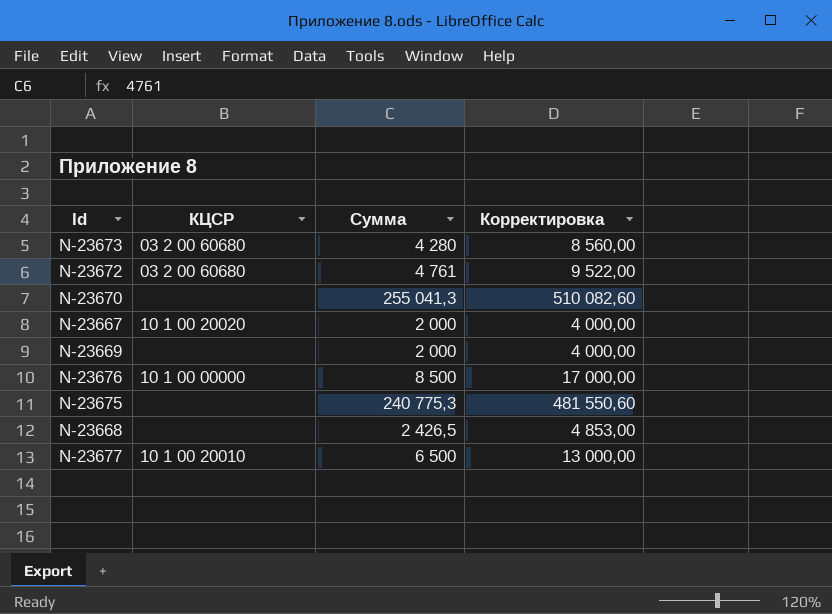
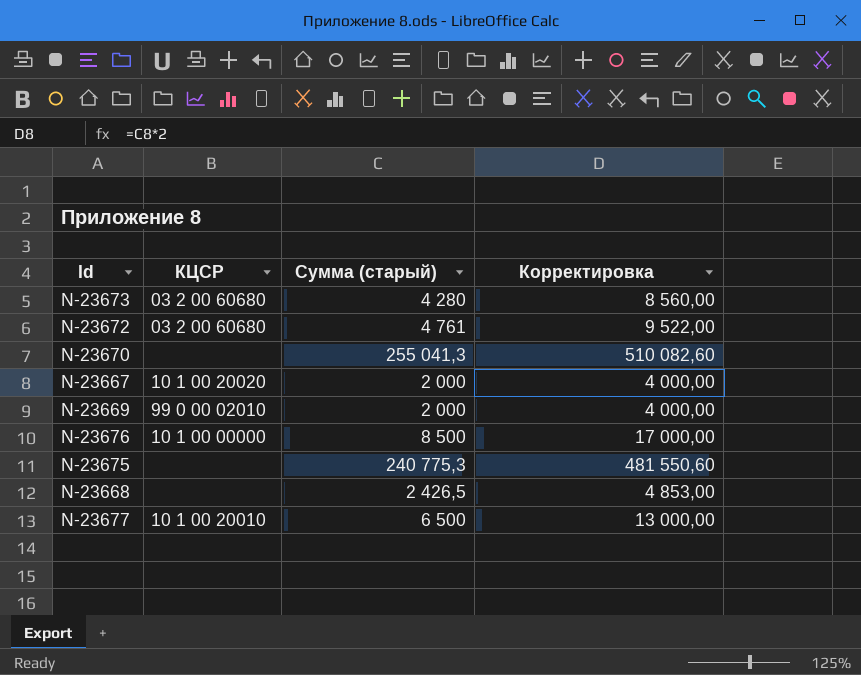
column name: Сумма -> Сумма (старый)
N-23669 | КЦСР: none -> 99 0 00 02010

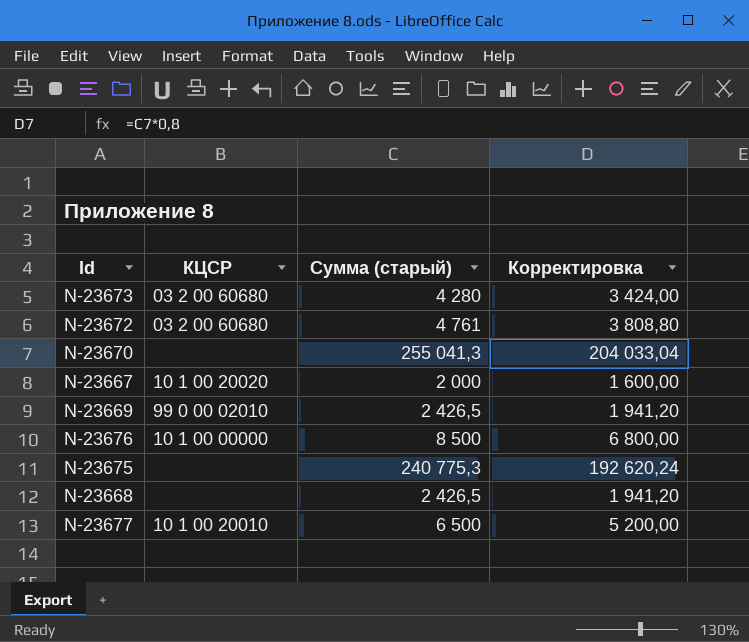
column Корректировка | formula: [Сумма (старый)] * 2 -> [Сумма (старый)] * 0,8
N-23669 | Сумма (старый): 2 000 -> 2 426,5

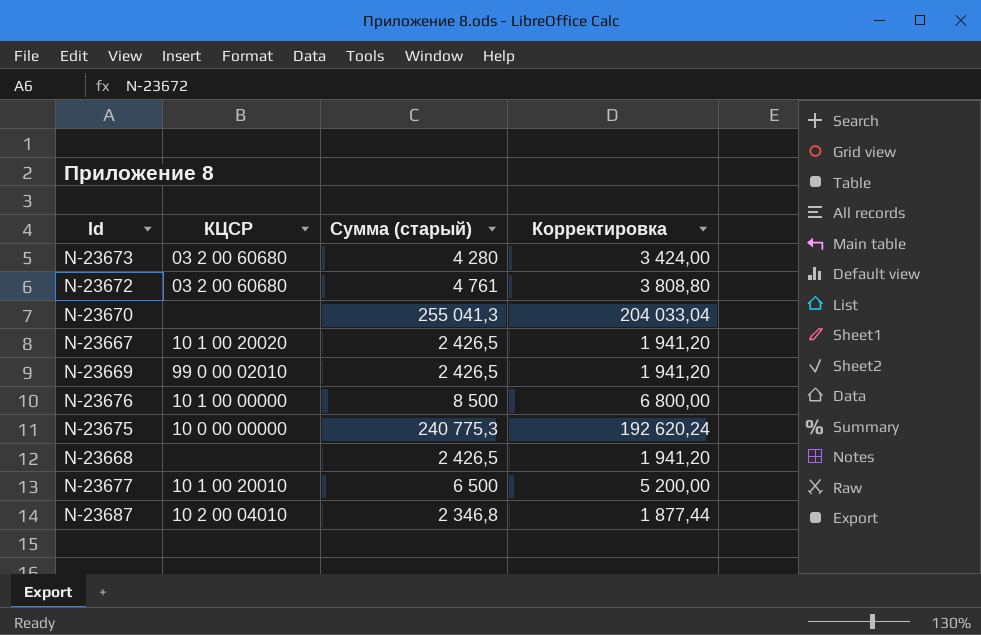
N-23667 | Сумма (старый): 2 000 -> 2 426,5
N-23667 | Корректировка: 1 600,00 -> 1 941,20
N-23675 | КЦСР: none -> 10 0 00 00000
row N-23687: none -> 10 2 00 04010 | 2 346,8 | 1 877,44

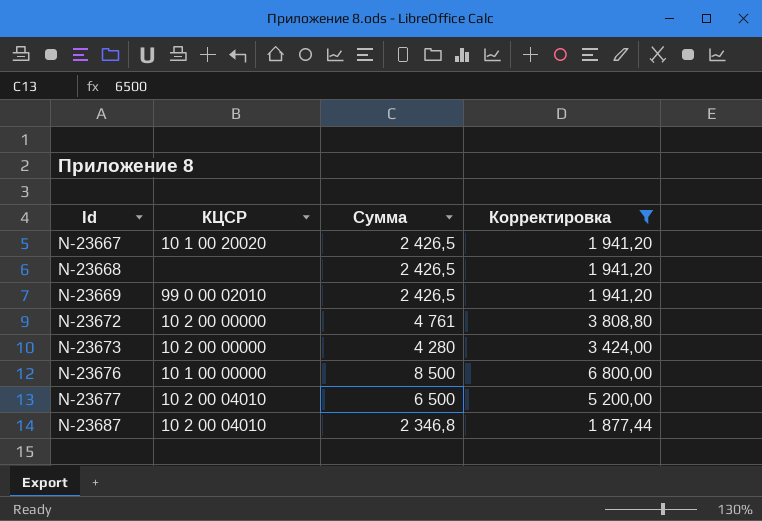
filter: none -> Корректировка <= 6 800,00
row order: none -> Id ascending
column name: Сумма (старый) -> Сумма
N-23672 | КЦСР: 03 2 00 60680 -> 10 2 00 00000
N-23673 | КЦСР: 03 2 00 60680 -> 10 2 00 00000
N-23677 | КЦСР: 10 1 00 20010 -> 10 2 00 04010

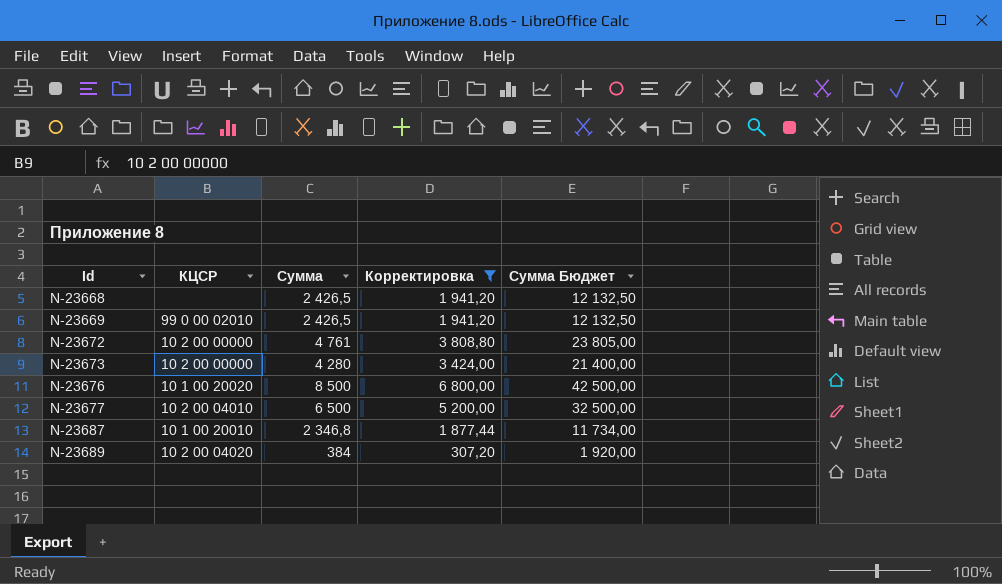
column Сумма Бюджет | formula: none -> [Сумма] * 5
row N-23667: 10 1 00 20020 | 2 426,5 | 1 941,20 -> none
N-23676 | КЦСР: 10 1 00 00000 -> 10 1 00 20020
N-23687 | КЦСР: 10 2 00 04010 -> 10 1 00 20010
row N-23689: none -> 10 2 00 04020 | 384 | 307,20 | 1 920,00

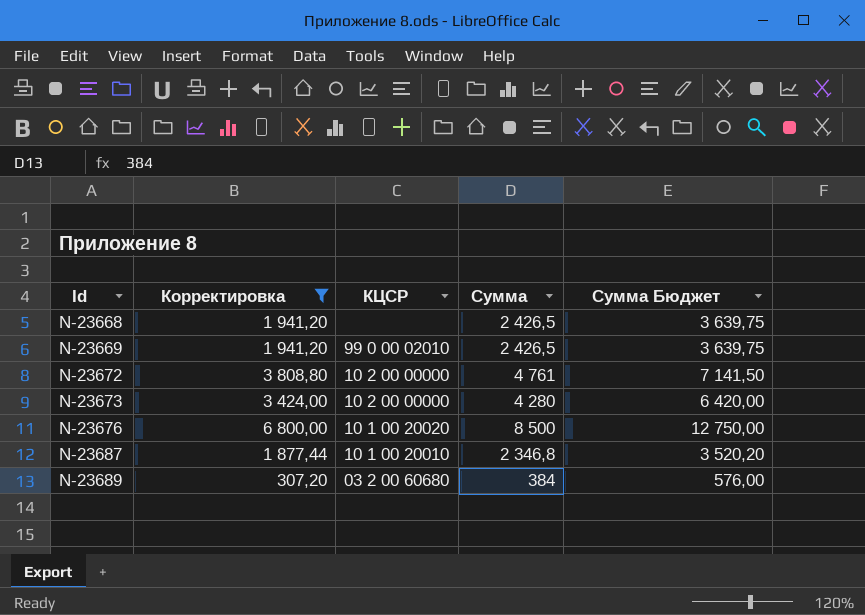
column Корректировка | position: 4 -> 2
column Сумма Бюджет | formula: [Сумма] * 5 -> [Сумма] * 1,5
row N-23677: 10 2 00 04010 | 6 500 | 5 200,00 | 32 500,00 -> none
N-23689 | КЦСР: 10 2 00 04020 -> 03 2 00 60680

